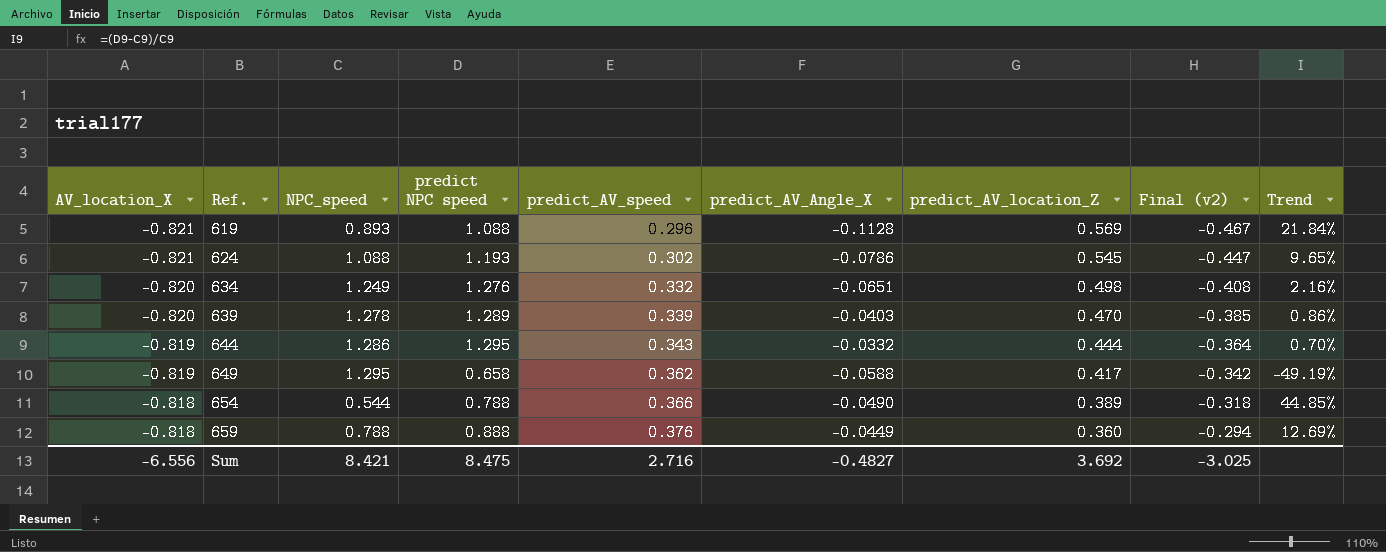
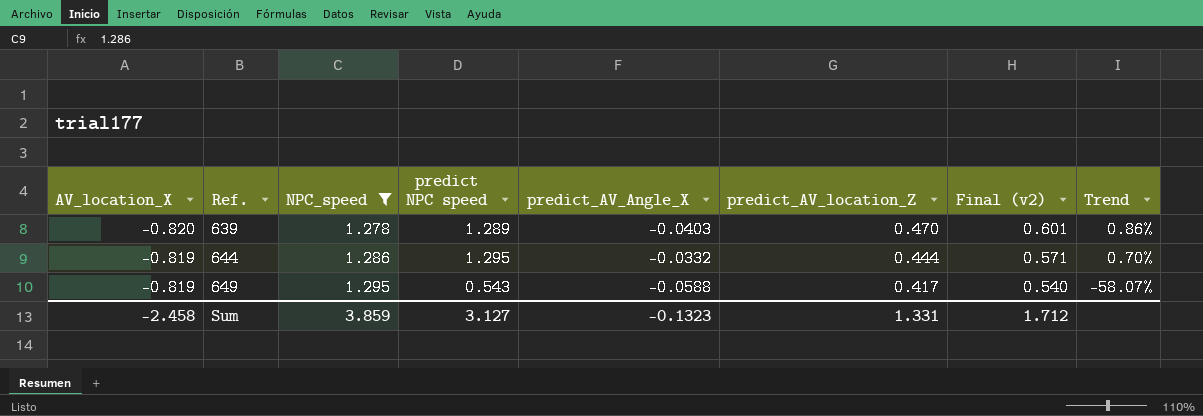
filter: none -> NPC_speed >= 1.278
column predict_AV_speed | position: 5 -> none
column Final (v2) | formula: [AV_location_X] * [predict_AV_location_Z] -> [NPC_speed] * [predict_AV_location_Z]
649 | predict NPC speed: 0.658 -> 0.543
649 | Trend: -49.19% -> -58.07%
Sum | AV_location_X: -6.556 -> -2.458
Sum | NPC_speed: 8.421 -> 3.859
Sum | predict NPC speed: 8.475 -> 3.127
Sum | predict_AV_Angle_X: -0.4827 -> -0.1323
Sum | predict_AV_location_Z: 3.692 -> 1.331
Sum | Final (v2): -3.025 -> 1.712

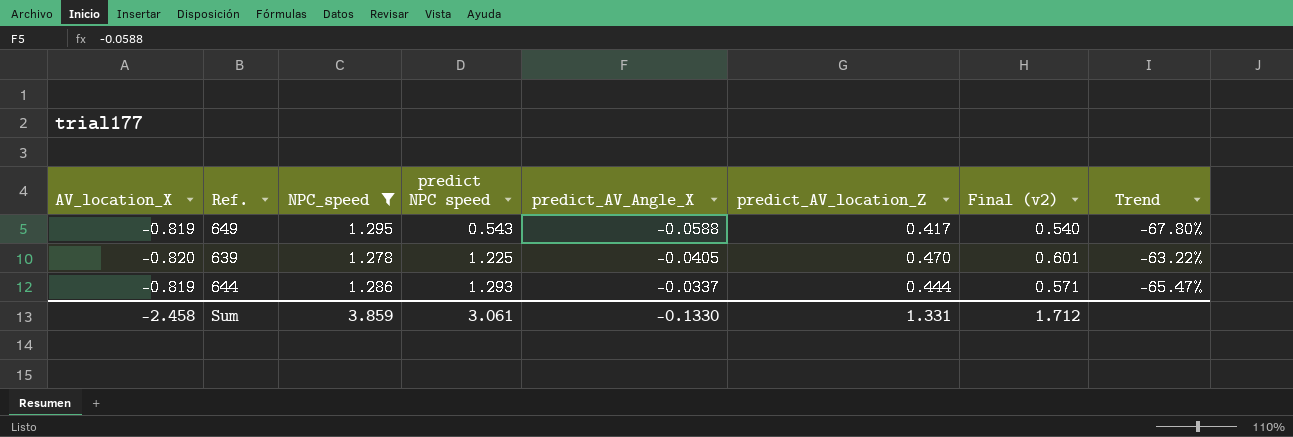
row order: AV_location_X ascending -> predict NPC speed ascending
column Trend | formula: ([predict NPC speed] - [NPC_speed]) / [NPC_speed] -> ([predict_AV_location_Z] - [NPC_speed]) / [NPC_speed]
639 | predict NPC speed: 1.289 -> 1.225
639 | predict_AV_Angle_X: -0.0403 -> -0.0405
644 | predict NPC speed: 1.295 -> 1.293
644 | predict_AV_Angle_X: -0.0332 -> -0.0337
Sum | predict NPC speed: 3.127 -> 3.061
Sum | predict_AV_Angle_X: -0.1323 -> -0.1330

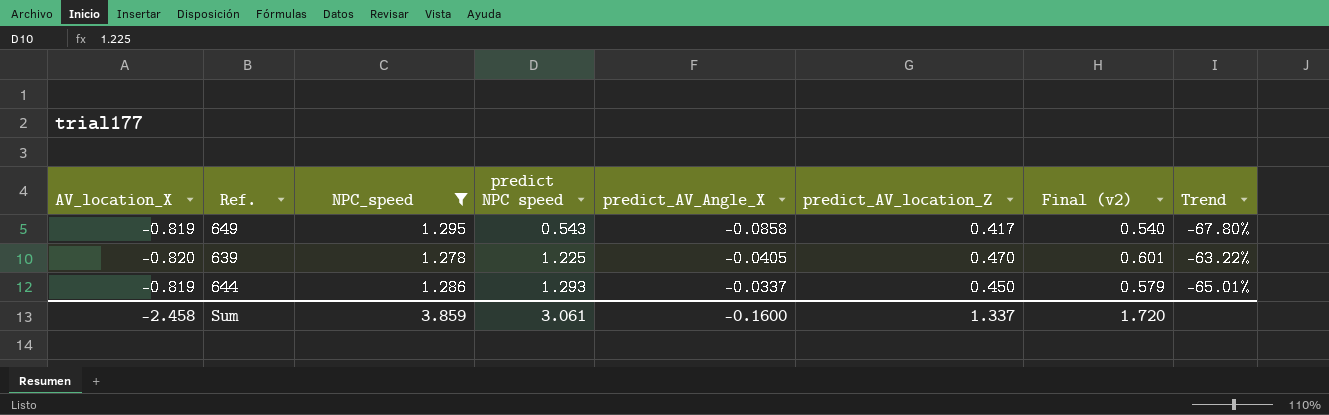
649 | predict_AV_Angle_X: -0.0588 -> -0.0858
644 | predict_AV_location_Z: 0.444 -> 0.450
644 | Final (v2): 0.571 -> 0.579
644 | Trend: -65.47% -> -65.01%
Sum | predict_AV_Angle_X: -0.1330 -> -0.1600
Sum | predict_AV_location_Z: 1.331 -> 1.337
Sum | Final (v2): 1.712 -> 1.720

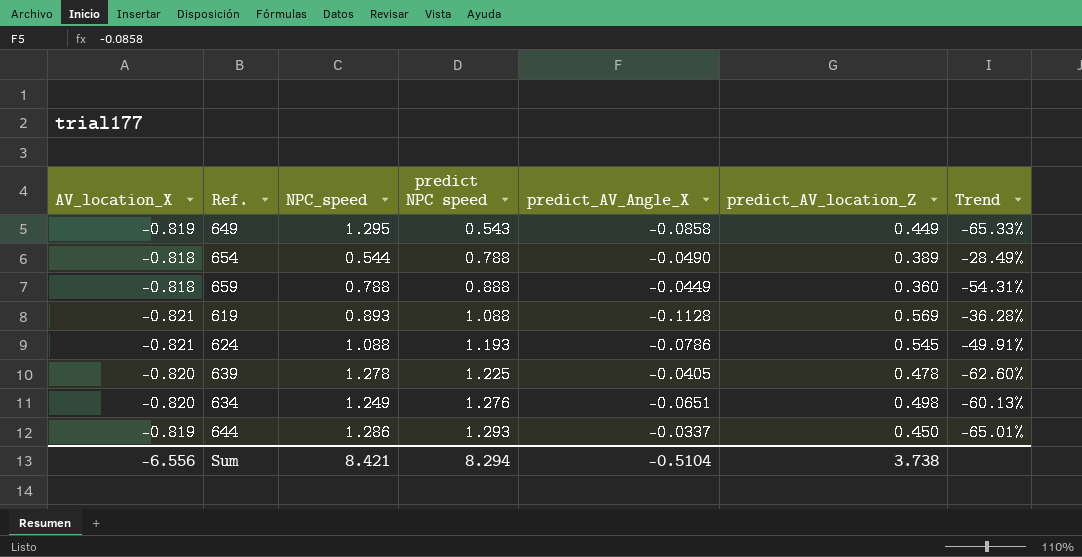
filter: NPC_speed >= 1.278 -> none
column Final (v2) | formula: [NPC_speed] * [predict_AV_location_Z] -> none
649 | predict_AV_location_Z: 0.417 -> 0.449
649 | Trend: -67.80% -> -65.33%
639 | predict_AV_location_Z: 0.470 -> 0.478
639 | Trend: -63.22% -> -62.60%
Sum | AV_location_X: -2.458 -> -6.556
Sum | NPC_speed: 3.859 -> 8.421
Sum | predict NPC speed: 3.061 -> 8.294
Sum | predict_AV_Angle_X: -0.1600 -> -0.5104
Sum | predict_AV_location_Z: 1.337 -> 3.738

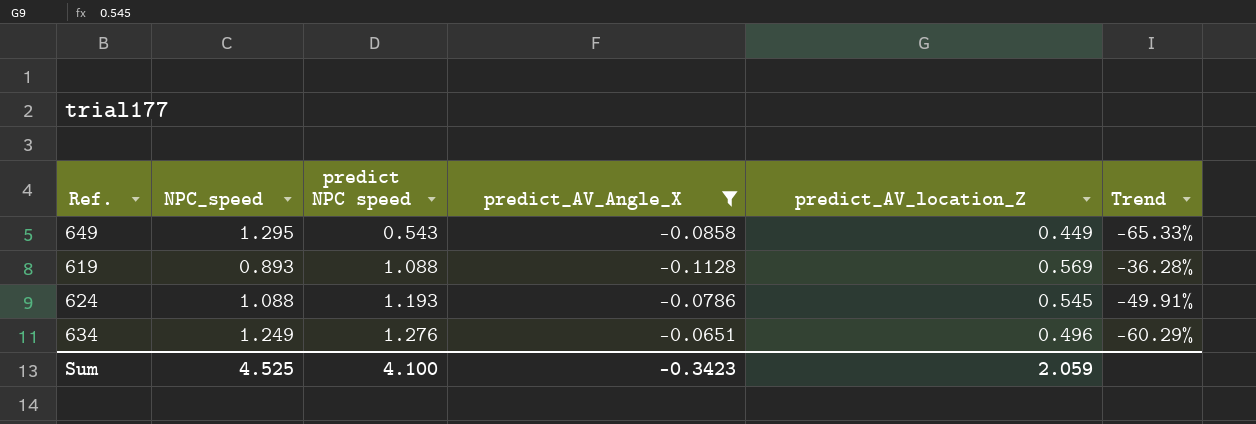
filter: none -> predict_AV_Angle_X <= -0.0651
column AV_location_X | position: 1 -> none
634 | predict_AV_location_Z: 0.498 -> 0.496
634 | Trend: -60.13% -> -60.29%
Sum | NPC_speed: 8.421 -> 4.525
Sum | predict NPC speed: 8.294 -> 4.100
Sum | predict_AV_Angle_X: -0.5104 -> -0.3423
Sum | predict_AV_location_Z: 3.738 -> 2.059

